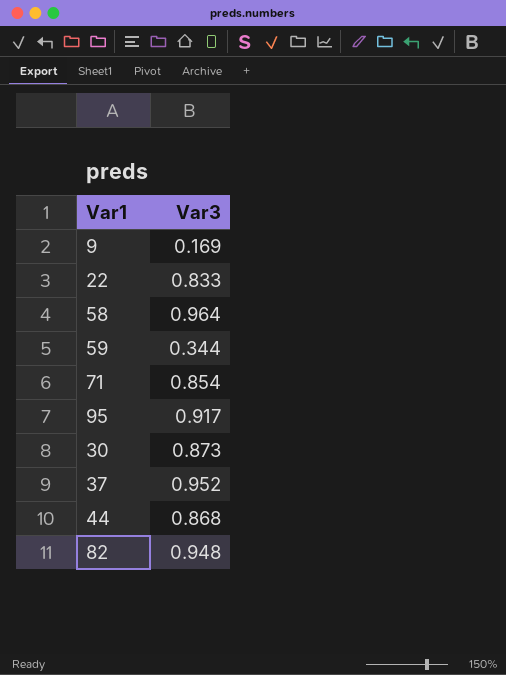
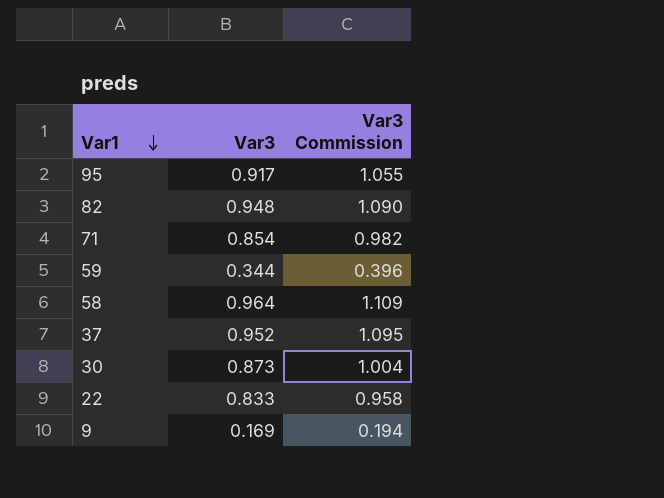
row order: none -> Var1 descending
column Var3 Commission | formula: none -> [Var3] * 1.15
row 44: 0.868 -> none

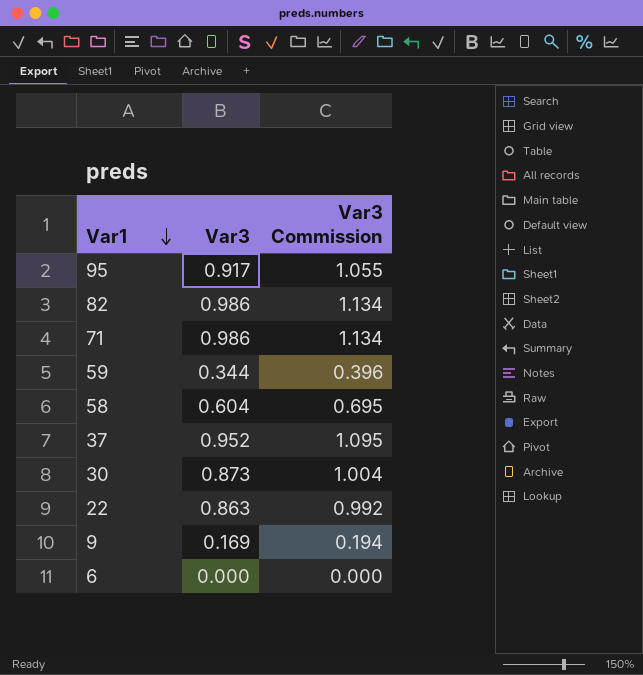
82 | Var3: 0.948 -> 0.986
82 | Var3 Commission: 1.090 -> 1.134
71 | Var3: 0.854 -> 0.986
71 | Var3 Commission: 0.982 -> 1.134
58 | Var3: 0.964 -> 0.604
58 | Var3 Commission: 1.109 -> 0.695
22 | Var3: 0.833 -> 0.863
22 | Var3 Commission: 0.958 -> 0.992
row 6: none -> 0.000 | 0.000

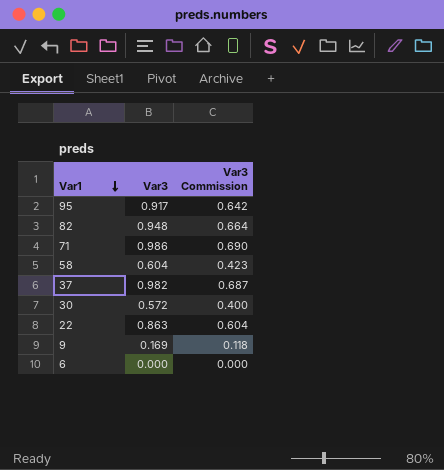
column Var3 Commission | formula: [Var3] * 1.15 -> [Var3] * 0.7
row 59: 0.344 | 0.396 -> none
82 | Var3: 0.986 -> 0.948
37 | Var3: 0.952 -> 0.982
30 | Var3: 0.873 -> 0.572

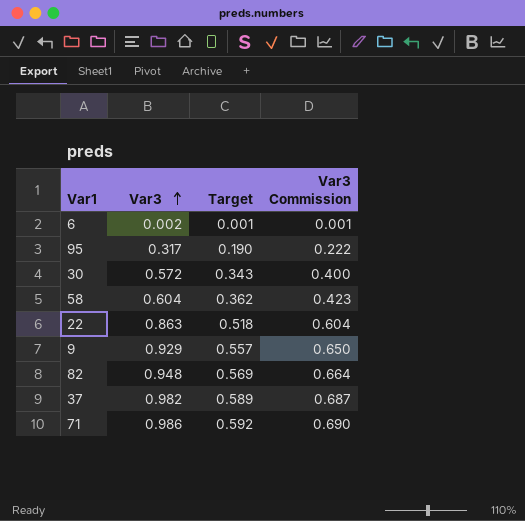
row order: Var1 descending -> Var3 ascending
column Target | formula: none -> [Var3] * 0.6
6 | Var3: 0.000 -> 0.002
6 | Var3 Commission: 0.000 -> 0.001
95 | Var3: 0.917 -> 0.317
95 | Var3 Commission: 0.642 -> 0.222
9 | Var3: 0.169 -> 0.929
9 | Var3 Commission: 0.118 -> 0.650

